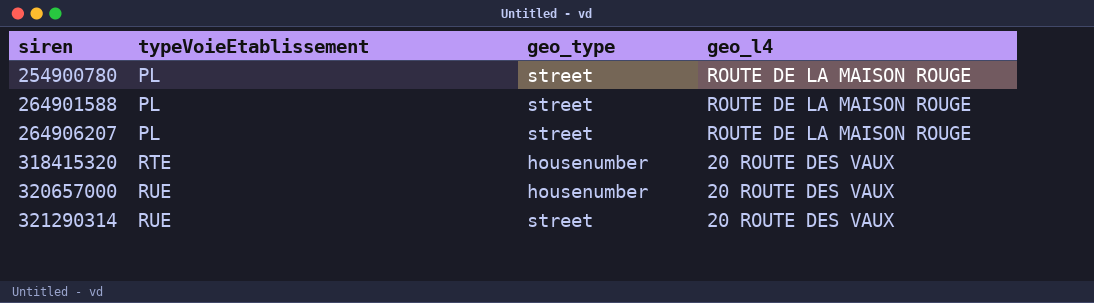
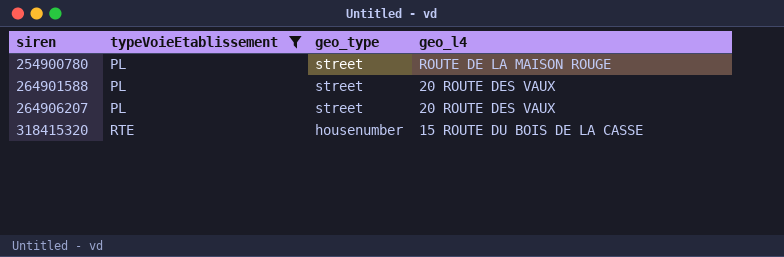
filter: none -> typeVoieEtablissement != RUE
264901588 | geo_l4: ROUTE DE LA MAISON ROUGE -> 20 ROUTE DES VAUX
264906207 | geo_l4: ROUTE DE LA MAISON ROUGE -> 20 ROUTE DES VAUX
318415320 | geo_l4: 20 ROUTE DES VAUX -> 15 ROUTE DU BOIS DE LA CASSE

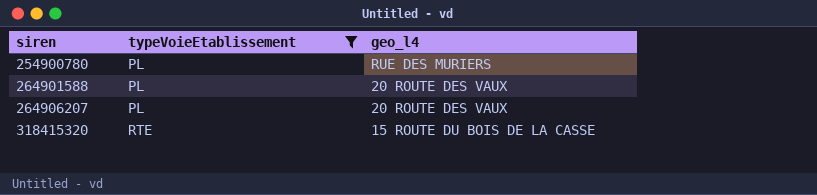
column geo_type | position: 3 -> none
254900780 | geo_l4: ROUTE DE LA MAISON ROUGE -> RUE DES MURIERS

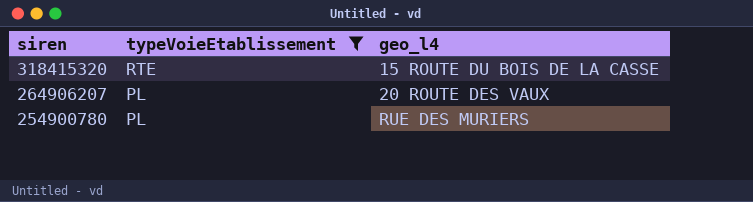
row order: siren ascending -> siren descending
row 264901588: PL | 20 ROUTE DES VAUX -> none

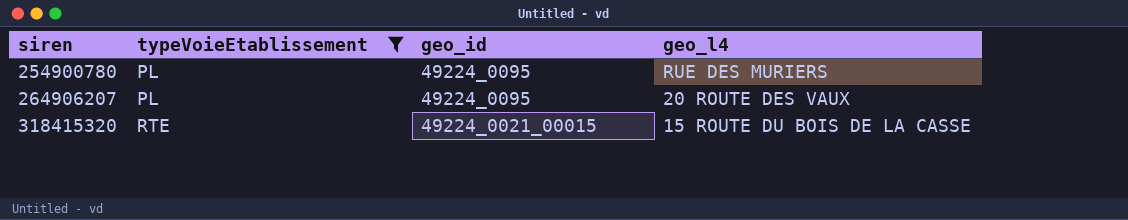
row order: siren descending -> siren ascending
column geo_id | position: none -> 3

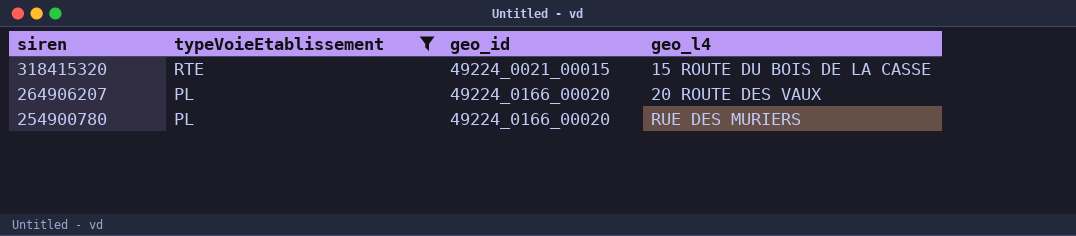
row order: siren ascending -> siren descending
264906207 | geo_id: 49224_0095 -> 49224_0166_00020
254900780 | geo_id: 49224_0095 -> 49224_0166_00020

